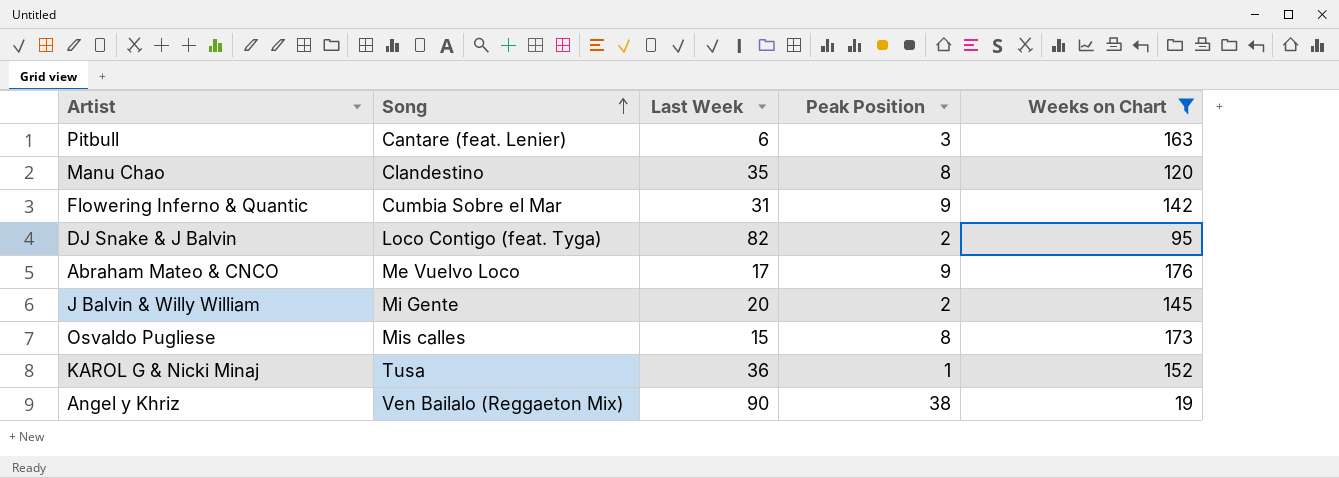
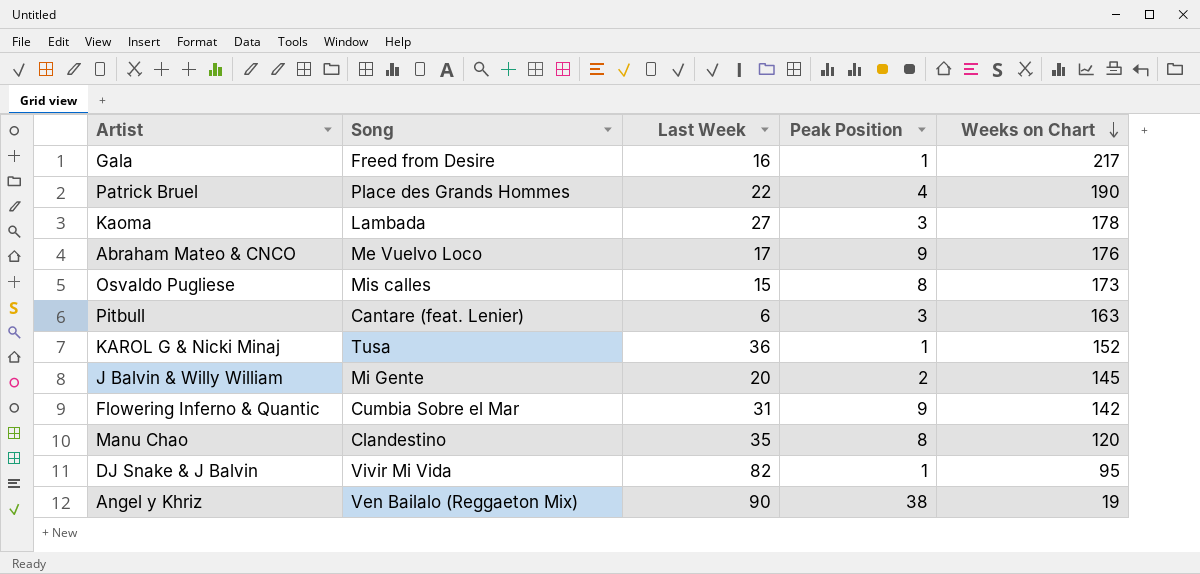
filter: Weeks on Chart <= 176 -> none
row order: Song ascending -> Weeks on Chart descending
DJ Snake & J Balvin | Song: Loco Contigo (feat. Tyga) -> Vivir Mi Vida
DJ Snake & J Balvin | Peak Position: 2 -> 1

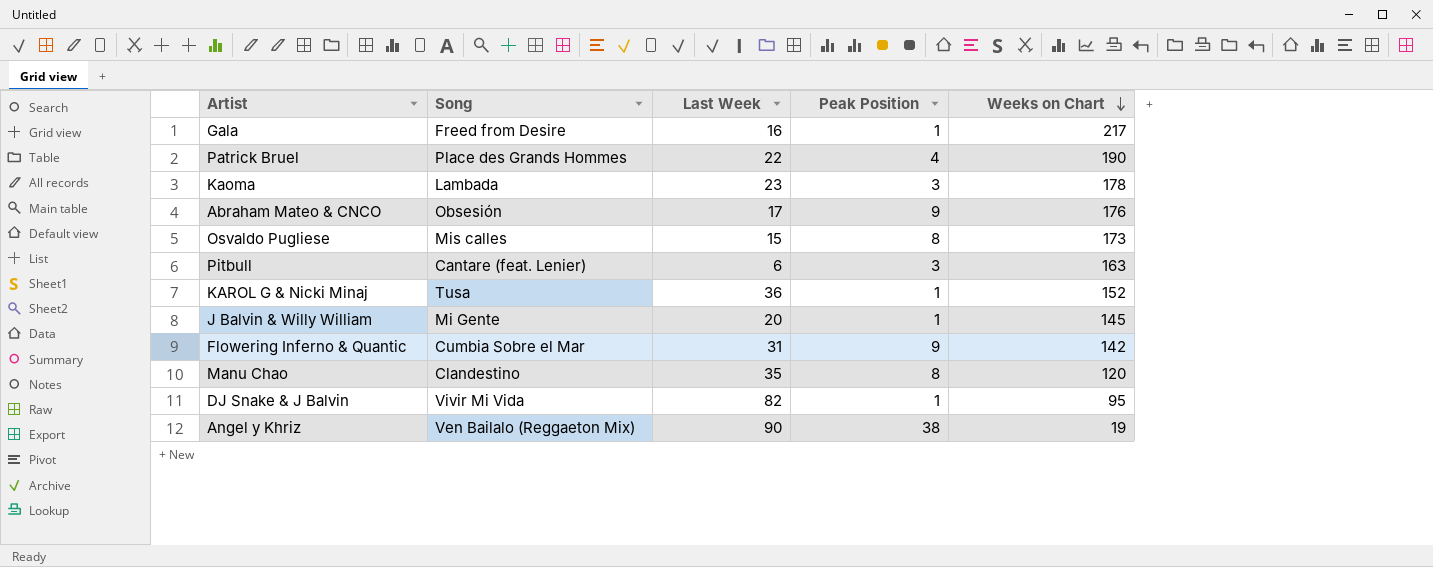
Kaoma | Last Week: 27 -> 23
Abraham Mateo & CNCO | Song: Me Vuelvo Loco -> Obsesión
J Balvin & Willy William | Peak Position: 2 -> 1

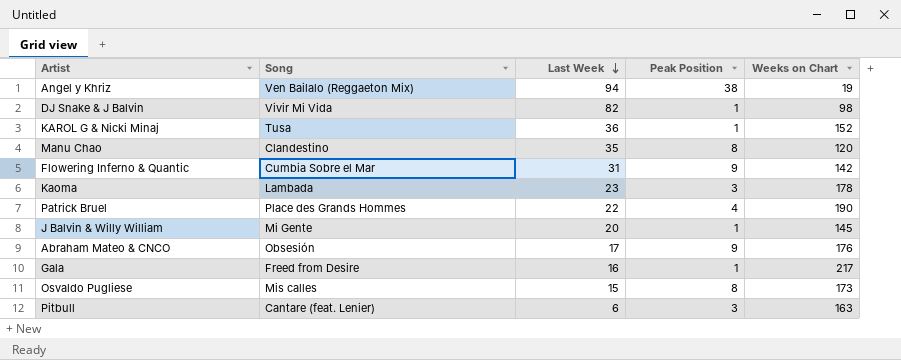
row order: Weeks on Chart descending -> Last Week descending
Angel y Khriz | Last Week: 90 -> 94
DJ Snake & J Balvin | Weeks on Chart: 95 -> 98

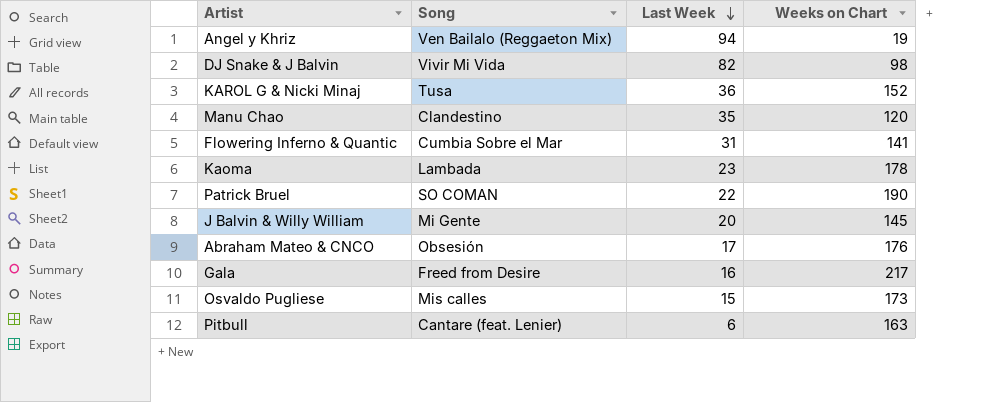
column Peak Position | position: 4 -> none
Flowering Inferno & Quantic | Weeks on Chart: 142 -> 141
Patrick Bruel | Song: Place des Grands Hommes -> SO COMAN

